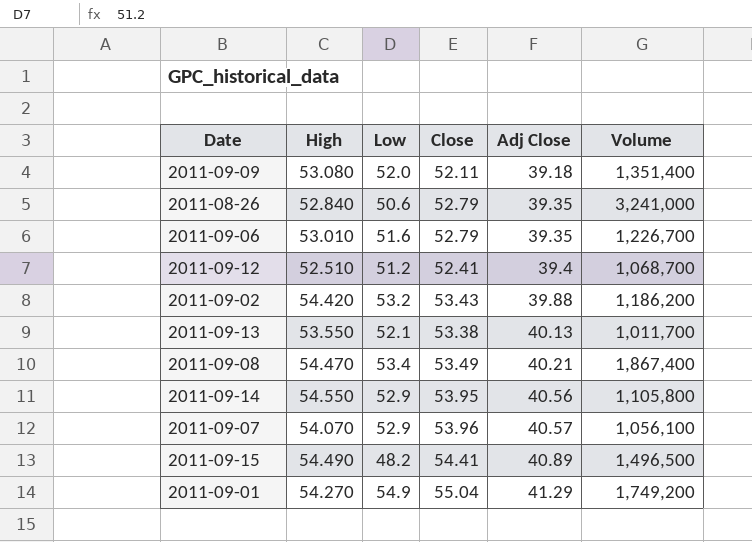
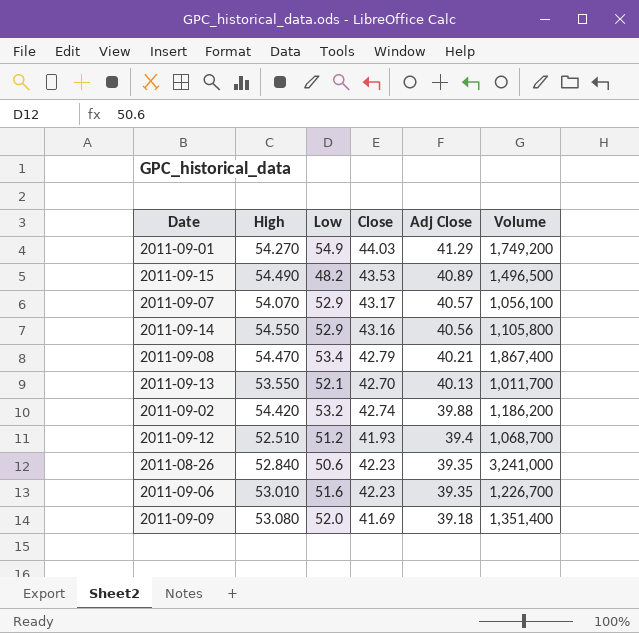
row order: Adj Close ascending -> Adj Close descending
2011-09-01 | Close: 55.04 -> 44.03
2011-09-15 | Close: 54.41 -> 43.53
2011-09-07 | Close: 53.96 -> 43.17
2011-09-14 | Close: 53.95 -> 43.16
2011-09-08 | Close: 53.49 -> 42.79
2011-09-13 | Close: 53.38 -> 42.70
2011-09-02 | Close: 53.43 -> 42.74
2011-09-12 | Close: 52.41 -> 41.93
2011-08-26 | Close: 52.79 -> 42.23
2011-09-06 | Close: 52.79 -> 42.23
2011-09-09 | Close: 52.11 -> 41.69

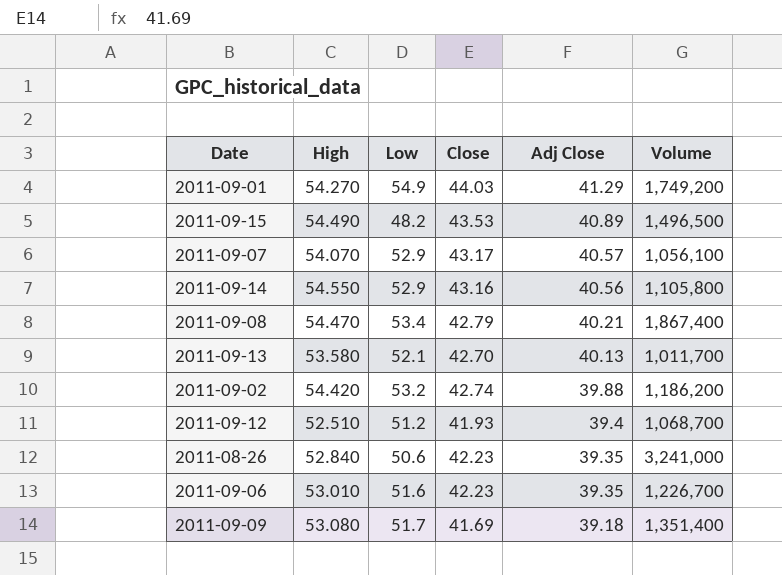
2011-09-13 | High: 53.550 -> 53.580
2011-09-09 | Low: 52.0 -> 51.7

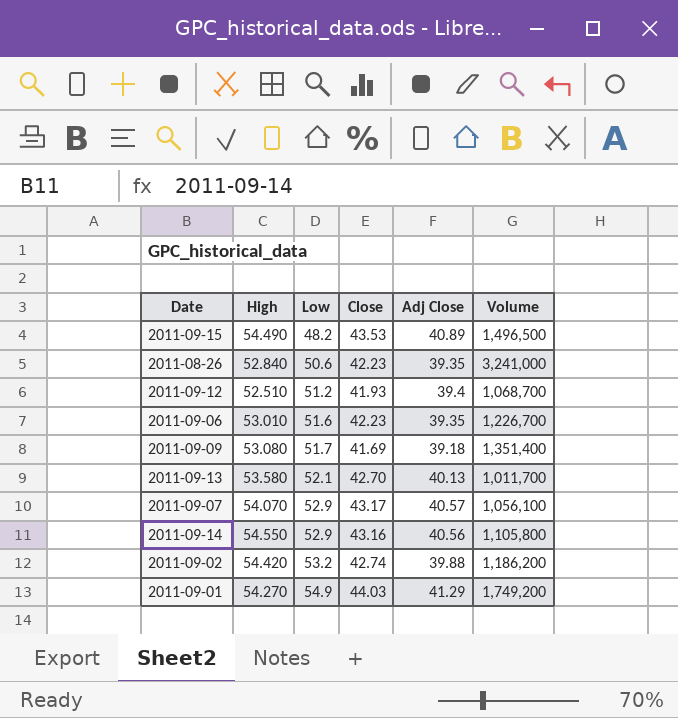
row order: Adj Close descending -> Low ascending
row 2011-09-08: 54.470 | 53.4 | 42.79 | 40.21 | 1,867,400 -> none

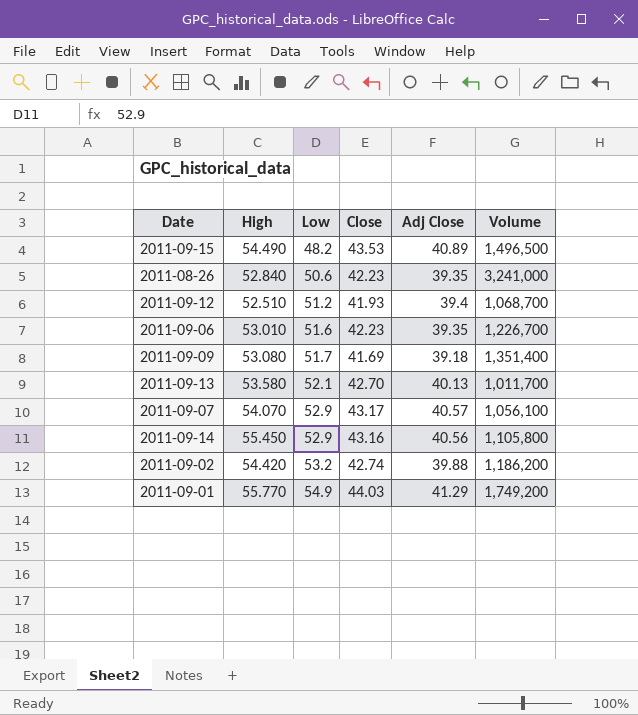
2011-09-14 | High: 54.550 -> 55.450
2011-09-01 | High: 54.270 -> 55.770

